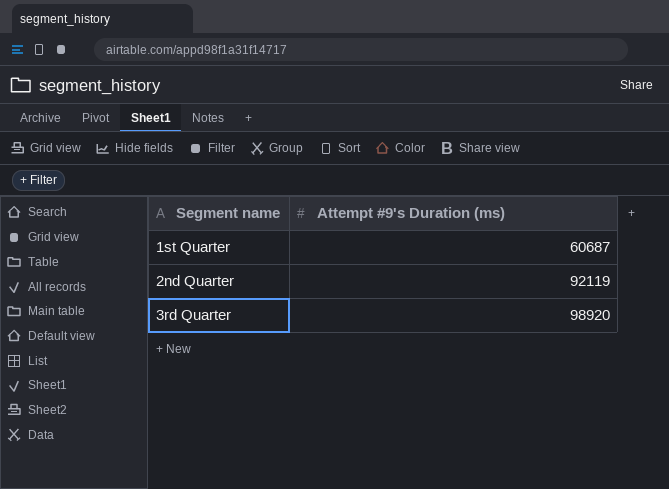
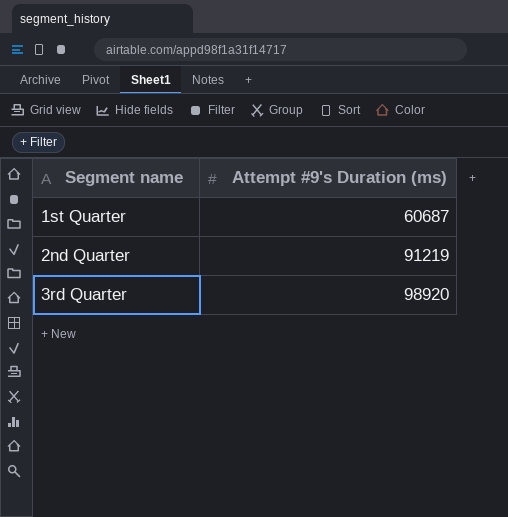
2nd Quarter | Attempt #9's Duration (ms): 92119 -> 91219

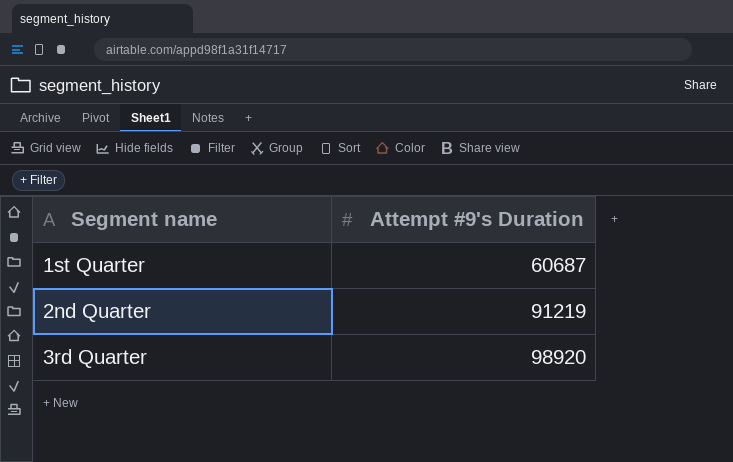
column name: Attempt #9's Duration (ms) -> Attempt #9's Duration

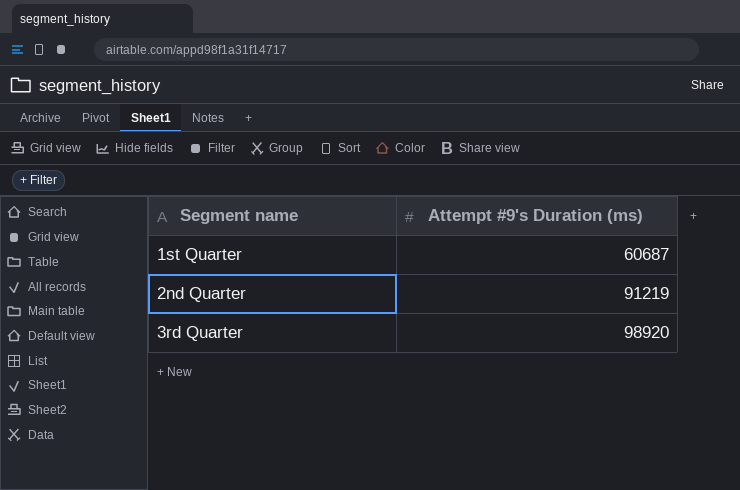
column name: Attempt #9's Duration -> Attempt #9's Duration (ms)

